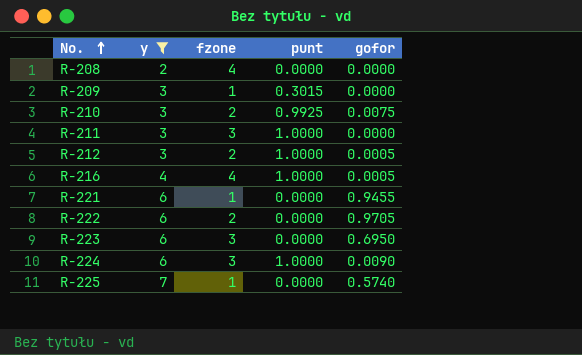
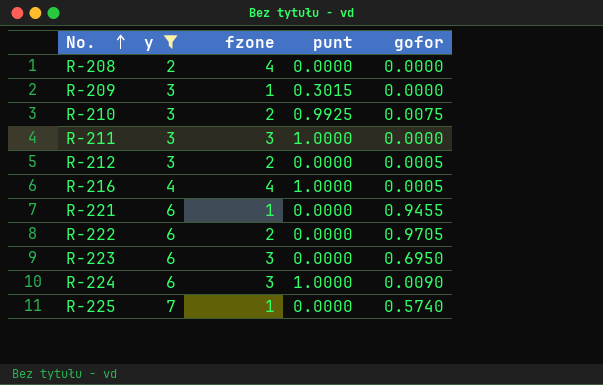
R-212 | punt: 1.0000 -> 0.0000

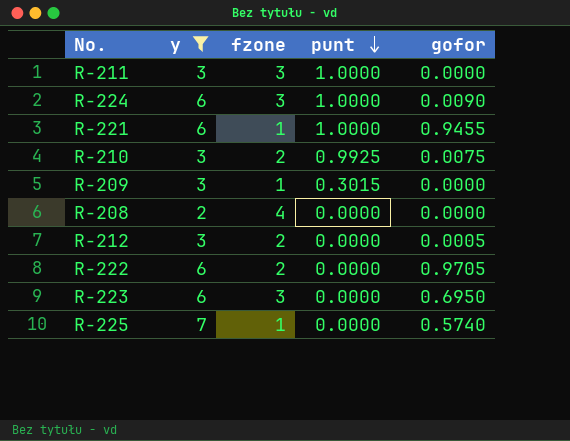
row order: No. ascending -> punt descending
row R-216: 4 | 4 | 1.0000 | 0.0005 -> none
R-221 | punt: 0.0000 -> 1.0000

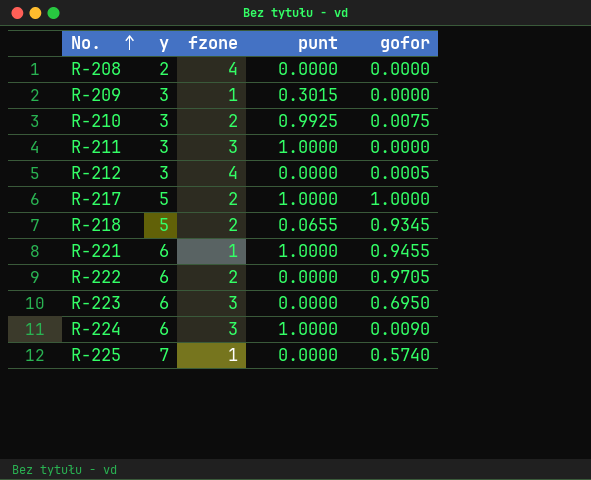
filter: y != 5 -> none
row order: punt descending -> No. ascending
R-212 | fzone: 2 -> 4

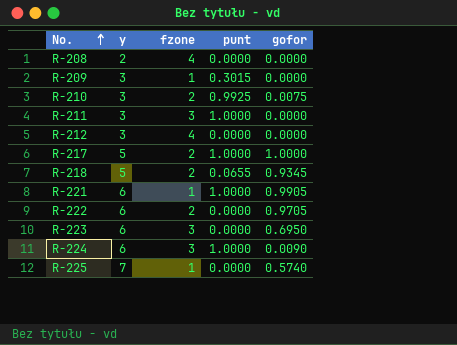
R-212 | gofor: 0.0005 -> 0.0000
R-221 | gofor: 0.9455 -> 0.9905

